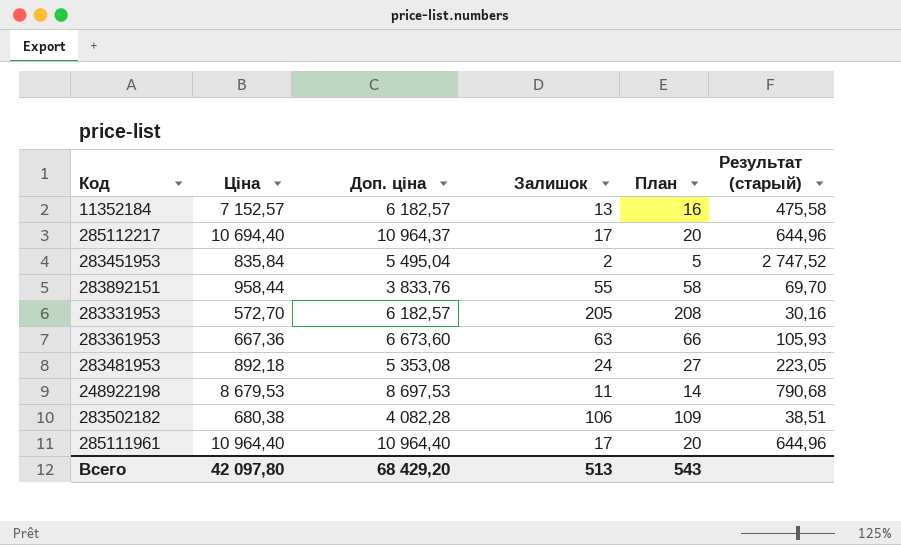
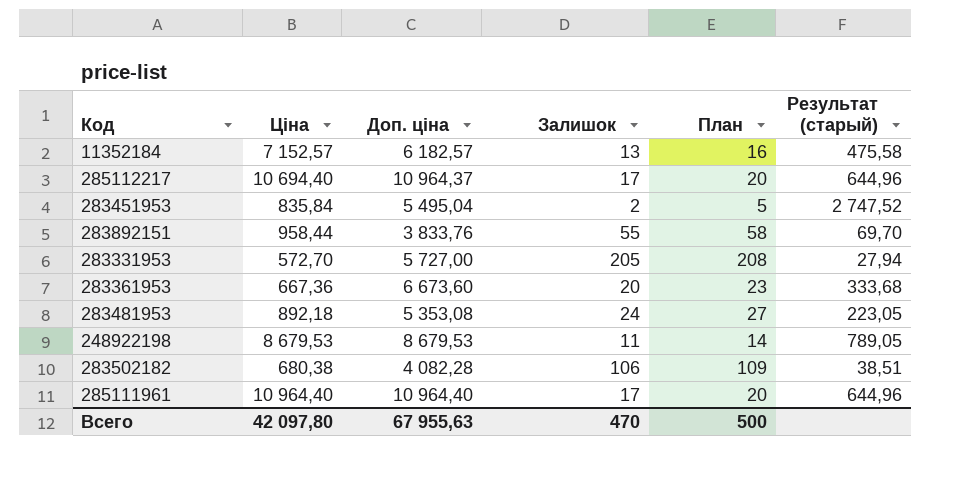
283331953 | Доп. ціна: 6 182,57 -> 5 727,00
283331953 | Результат (старый): 30,16 -> 27,94
283361953 | Залишок: 63 -> 20
283361953 | План: 66 -> 23
283361953 | Результат (старый): 105,93 -> 333,68
248922198 | Доп. ціна: 8 697,53 -> 8 679,53
248922198 | Результат (старый): 790,68 -> 789,05
Всего | Доп. ціна: 68 429,20 -> 67 955,63
Всего | Залишок: 513 -> 470
Всего | План: 543 -> 500

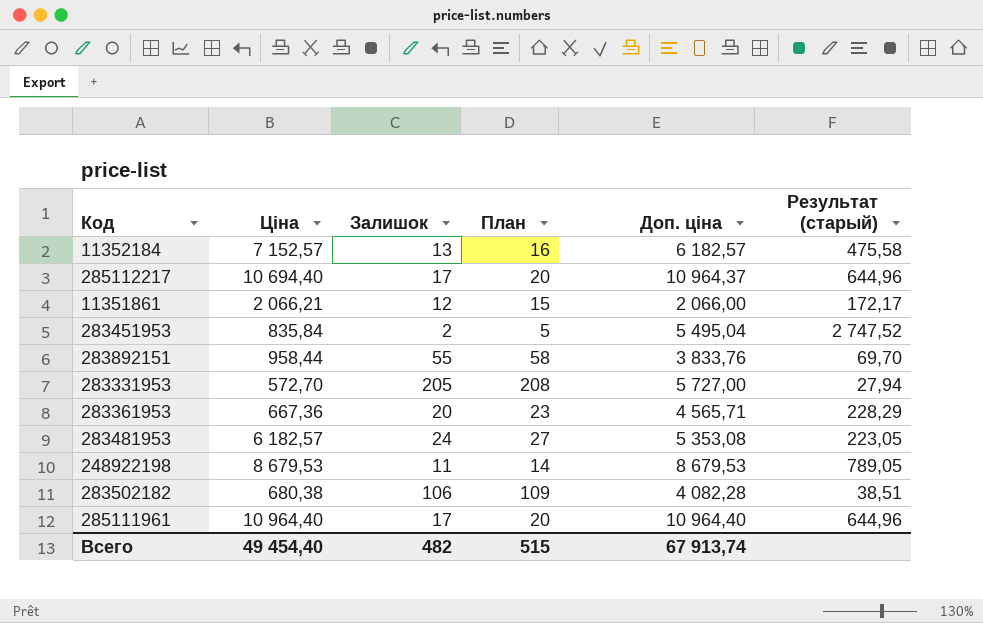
column Доп. ціна | position: 3 -> 5
row 11351861: none -> 2 066,21 | 12 | 15 | 2 066,00 | 172,17
283361953 | Доп. ціна: 6 673,60 -> 4 565,71
283361953 | Результат (старый): 333,68 -> 228,29
283481953 | Ціна: 892,18 -> 6 182,57
Всего | Ціна: 42 097,80 -> 49 454,40
Всего | Залишок: 470 -> 482
Всего | План: 500 -> 515
Всего | Доп. ціна: 67 955,63 -> 67 913,74

